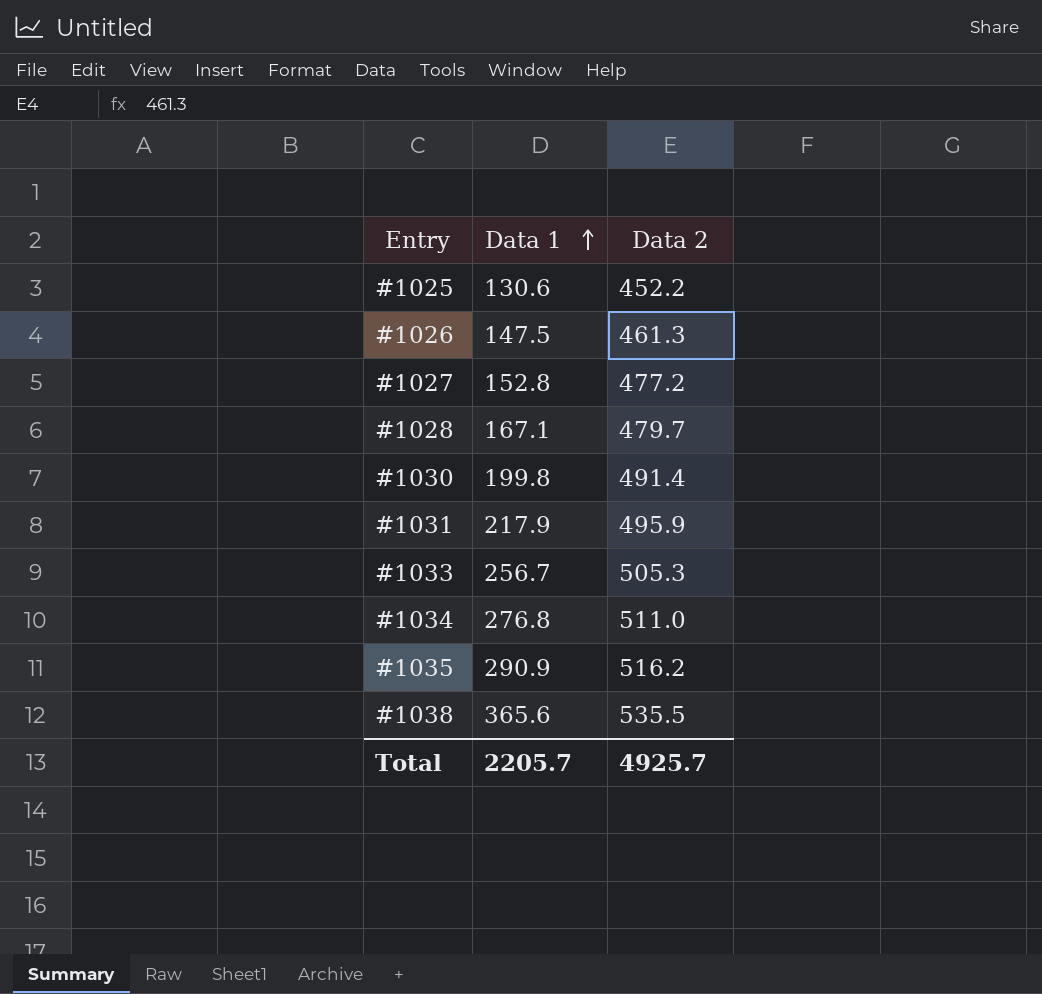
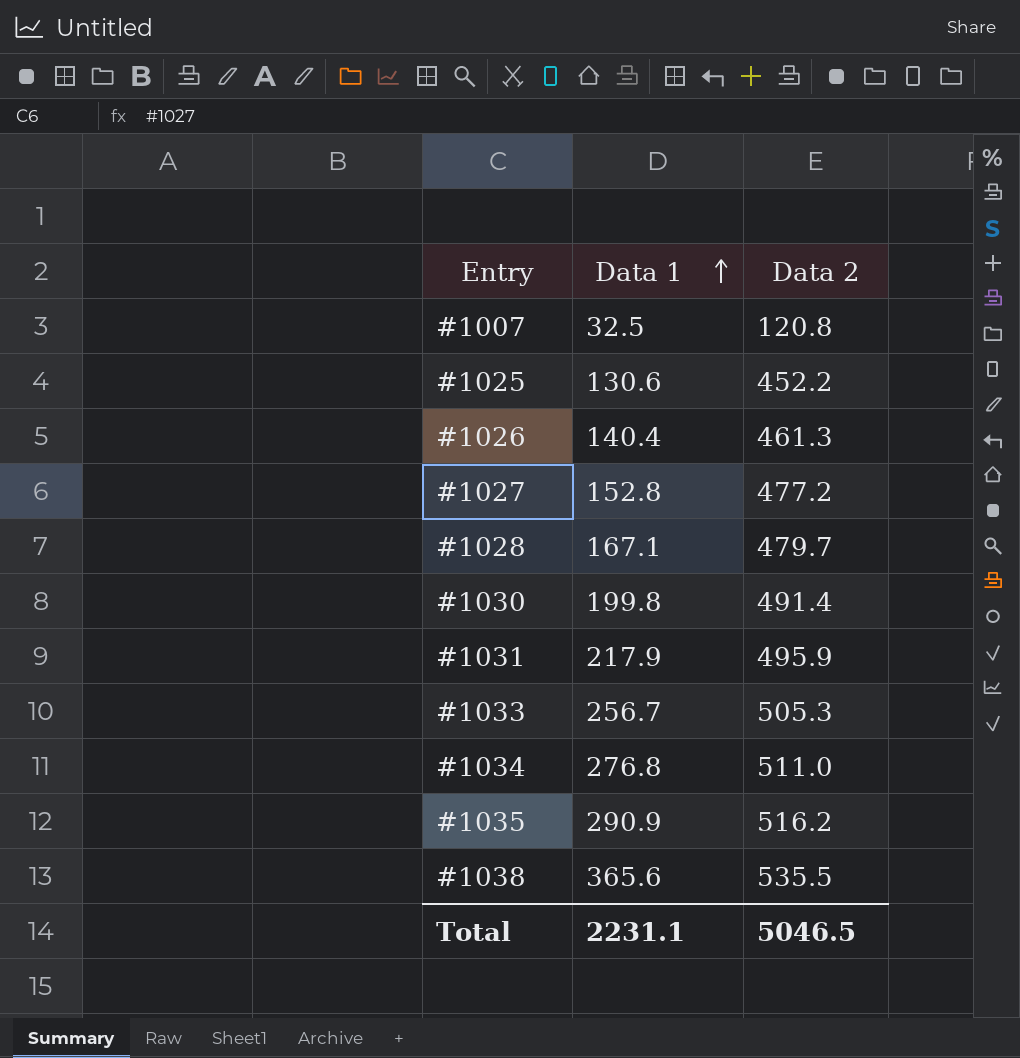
row #1007: none -> 32.5 | 120.8
#1026 | Data 1: 147.5 -> 140.4
Total | Data 1: 2205.7 -> 2231.1
Total | Data 2: 4925.7 -> 5046.5

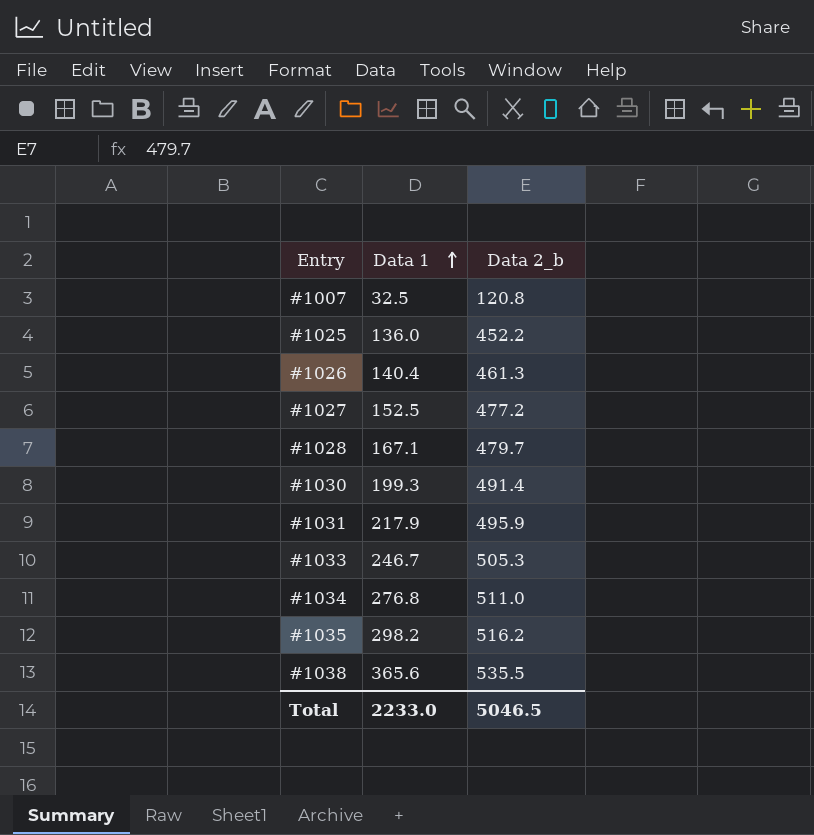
column name: Data 2 -> Data 2_b
#1025 | Data 1: 130.6 -> 136.0
#1027 | Data 1: 152.8 -> 152.5
#1030 | Data 1: 199.8 -> 199.3
#1033 | Data 1: 256.7 -> 246.7
#1035 | Data 1: 290.9 -> 298.2
Total | Data 1: 2231.1 -> 2233.0

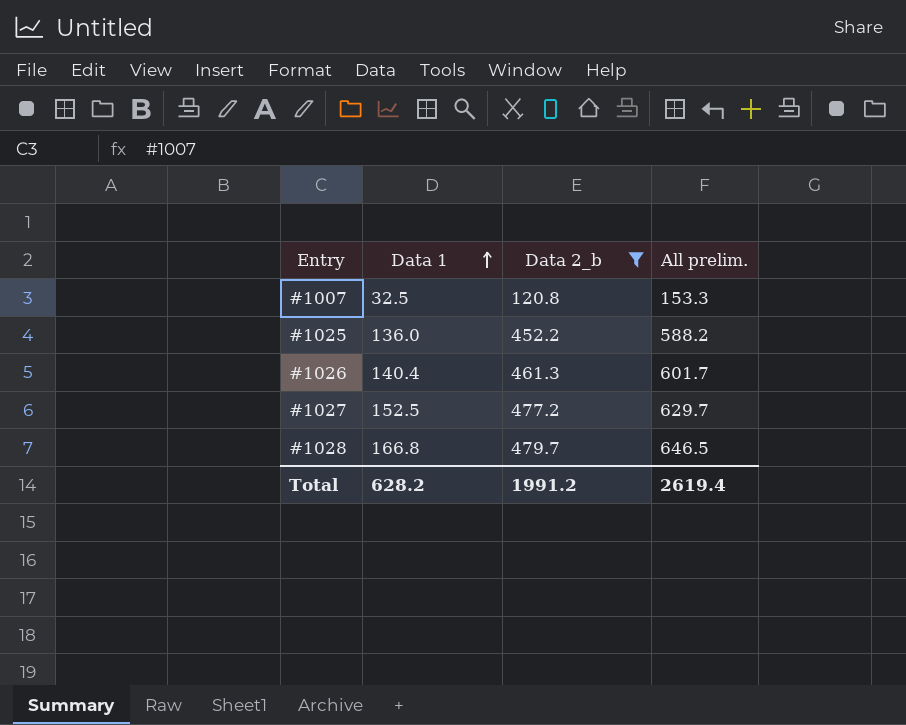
filter: none -> Data 2_b <= 479.7
column All prelim. | formula: none -> [Data 1] + [Data 2_b]
#1028 | Data 1: 167.1 -> 166.8
Total | Data 1: 2233.0 -> 628.2
Total | Data 2_b: 5046.5 -> 1991.2

